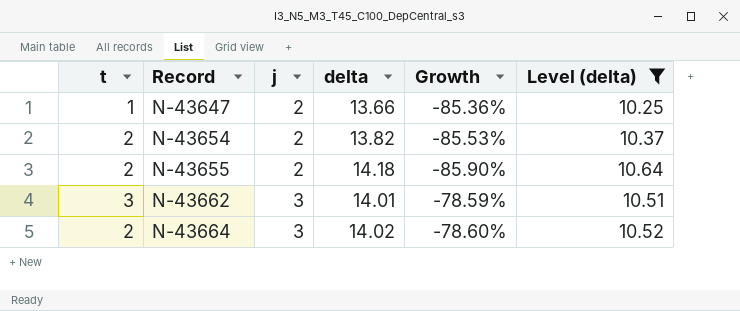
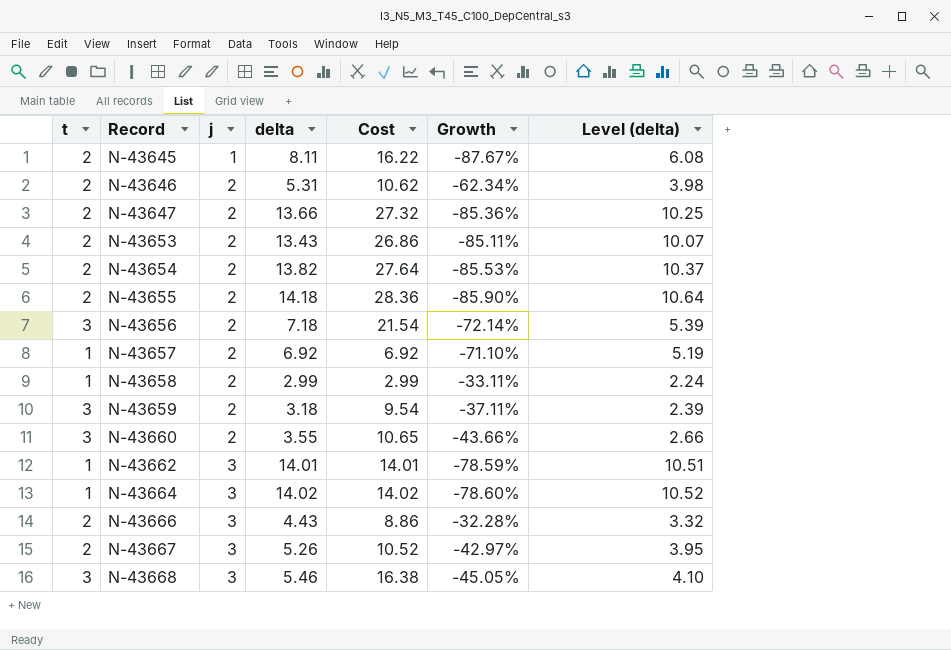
filter: Level (delta) >= 10.25 -> none
column Cost | formula: none -> [t] * [delta]
N-43647 | t: 1 -> 2
N-43662 | t: 3 -> 1
N-43664 | t: 2 -> 1

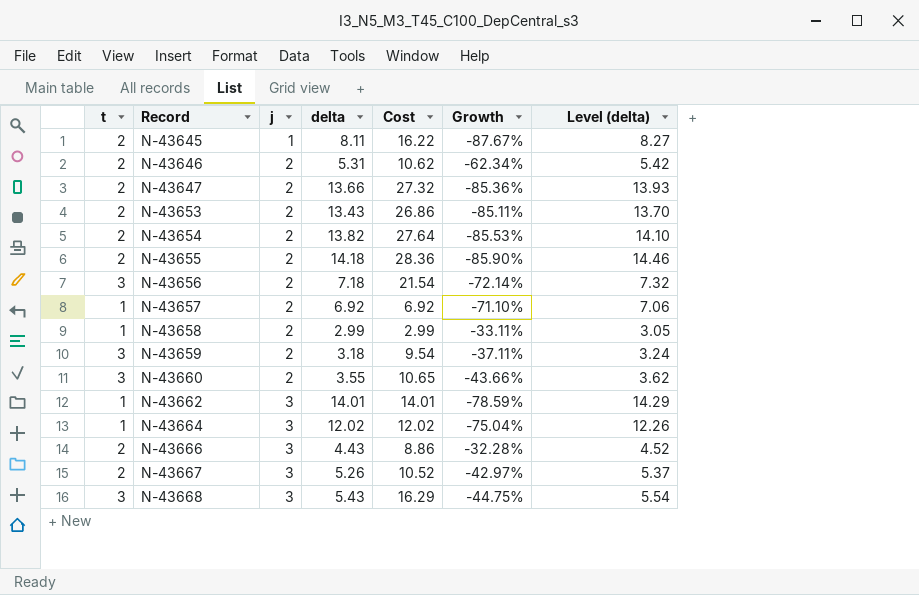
column Level (delta) | formula: [delta] * 0.75 -> [delta] * 1.02
N-43664 | delta: 14.02 -> 12.02
N-43664 | Cost: 14.02 -> 12.02
N-43664 | Growth: -78.60% -> -75.04%
N-43668 | delta: 5.46 -> 5.43
N-43668 | Cost: 16.38 -> 16.29
N-43668 | Growth: -45.05% -> -44.75%

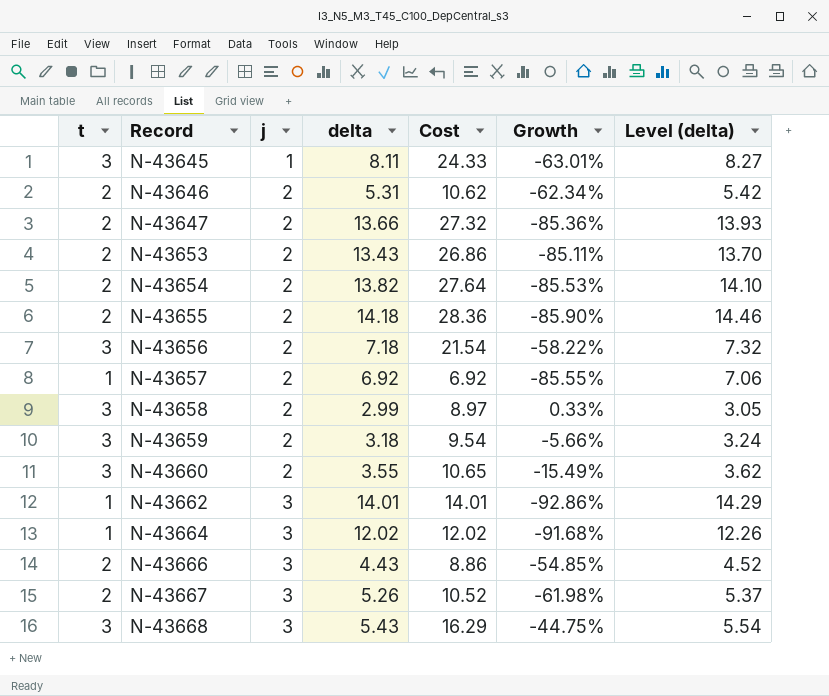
column Growth | formula: ([j] - [delta]) / [delta] -> ([t] - [delta]) / [delta]
N-43645 | t: 2 -> 3
N-43645 | Cost: 16.22 -> 24.33
N-43658 | t: 1 -> 3
N-43658 | Cost: 2.99 -> 8.97

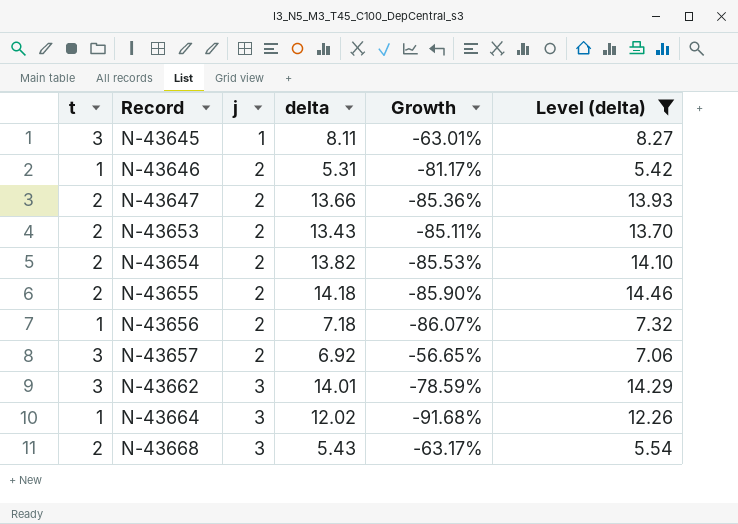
filter: none -> Level (delta) >= 5.42
column Cost | formula: [t] * [delta] -> none
N-43646 | t: 2 -> 1
N-43646 | Growth: -62.34% -> -81.17%
N-43656 | t: 3 -> 1
N-43656 | Growth: -58.22% -> -86.07%
N-43657 | t: 1 -> 3
N-43657 | Growth: -85.55% -> -56.65%
N-43662 | t: 1 -> 3
N-43662 | Growth: -92.86% -> -78.59%
N-43668 | t: 3 -> 2
N-43668 | Growth: -44.75% -> -63.17%

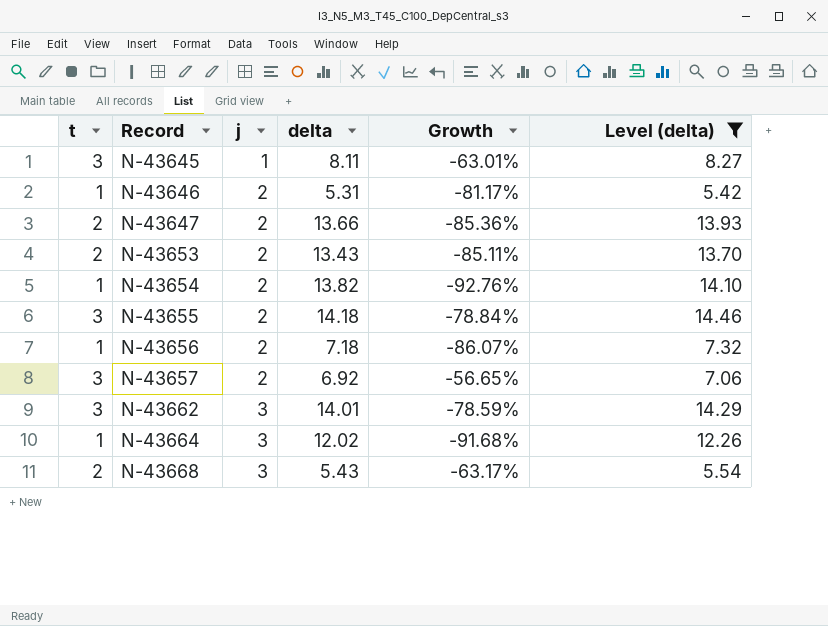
N-43654 | t: 2 -> 1
N-43654 | Growth: -85.53% -> -92.76%
N-43655 | t: 2 -> 3
N-43655 | Growth: -85.90% -> -78.84%

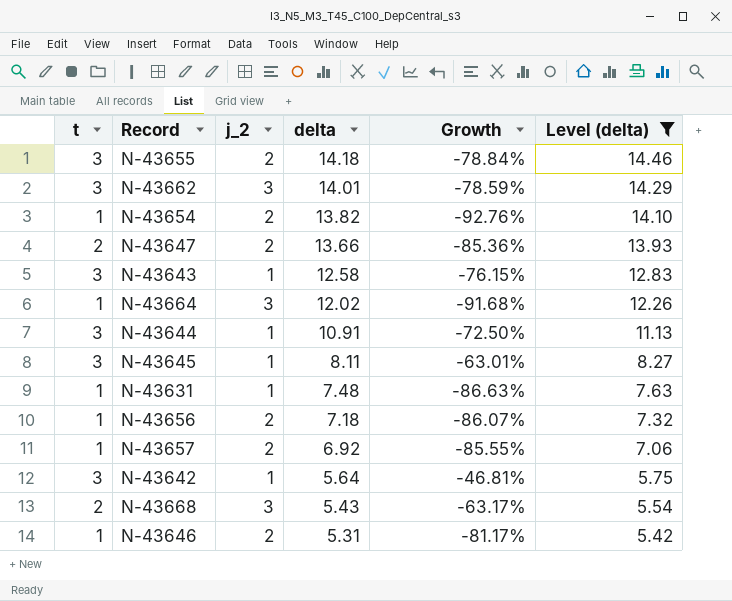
row order: Record ascending -> delta descending
column name: j -> j_2
row N-43653: 2 | 2 | 13.43 | -85.11% | 13.70 -> none
row N-43643: none -> 3 | 1 | 12.58 | -76.15% | 12.83
row N-43644: none -> 3 | 1 | 10.91 | -72.50% | 11.13
row N-43631: none -> 1 | 1 | 7.48 | -86.63% | 7.63
N-43657 | t: 3 -> 1
N-43657 | Growth: -56.65% -> -85.55%
row N-43642: none -> 3 | 1 | 5.64 | -46.81% | 5.75

